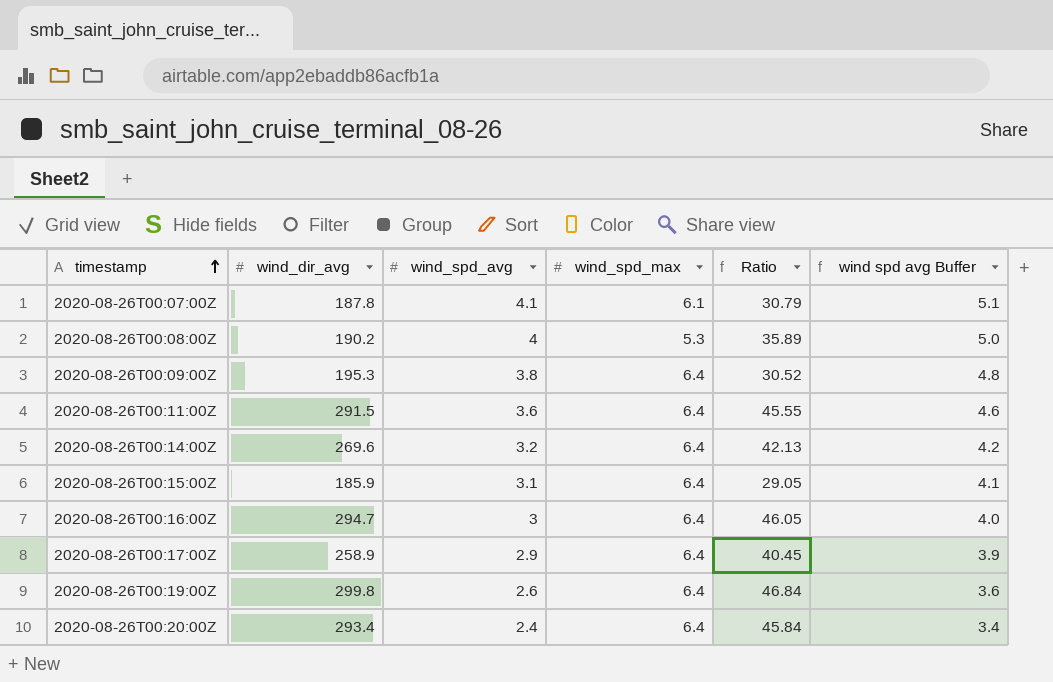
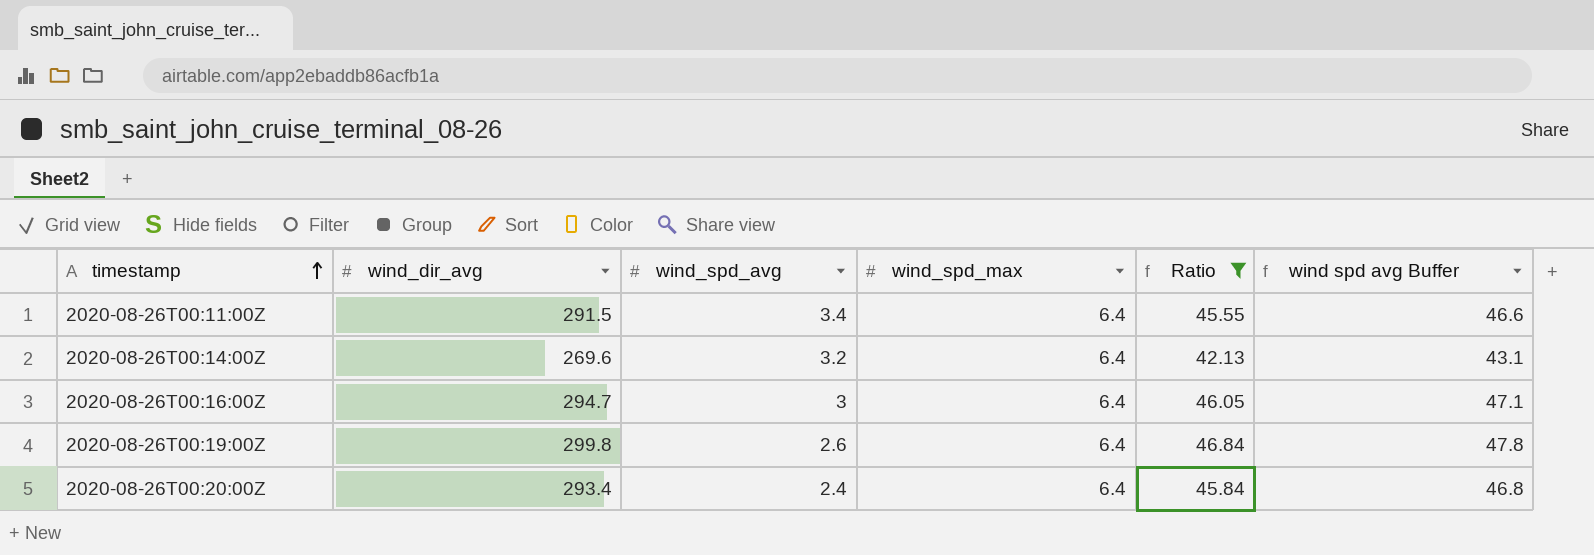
filter: none -> Ratio >= 42.13
column wind spd avg Buffer | formula: [wind_spd_avg] + 1 -> [Ratio] + 1
2020-08-26T00:11:00Z | wind_spd_avg: 3.6 -> 3.4

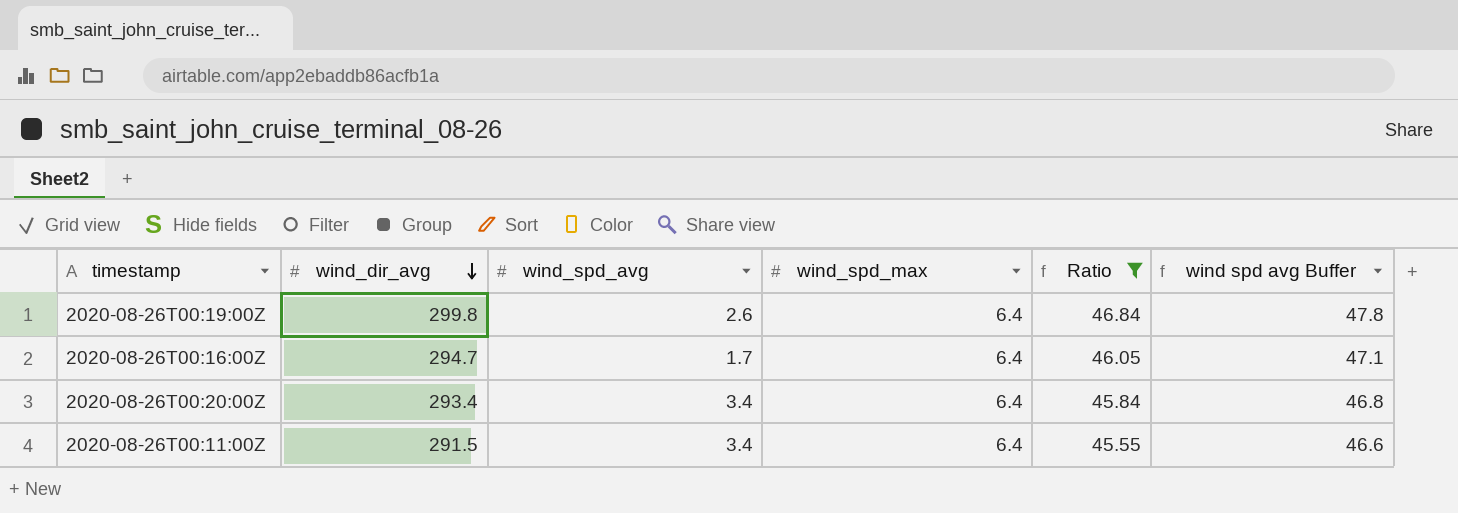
row order: timestamp ascending -> wind_dir_avg descending
row 2020-08-26T00:14:00Z: 269.6 | 3.2 | 6.4 | 42.13 | 43.1 -> none
2020-08-26T00:16:00Z | wind_spd_avg: 3 -> 1.7
2020-08-26T00:20:00Z | wind_spd_avg: 2.4 -> 3.4

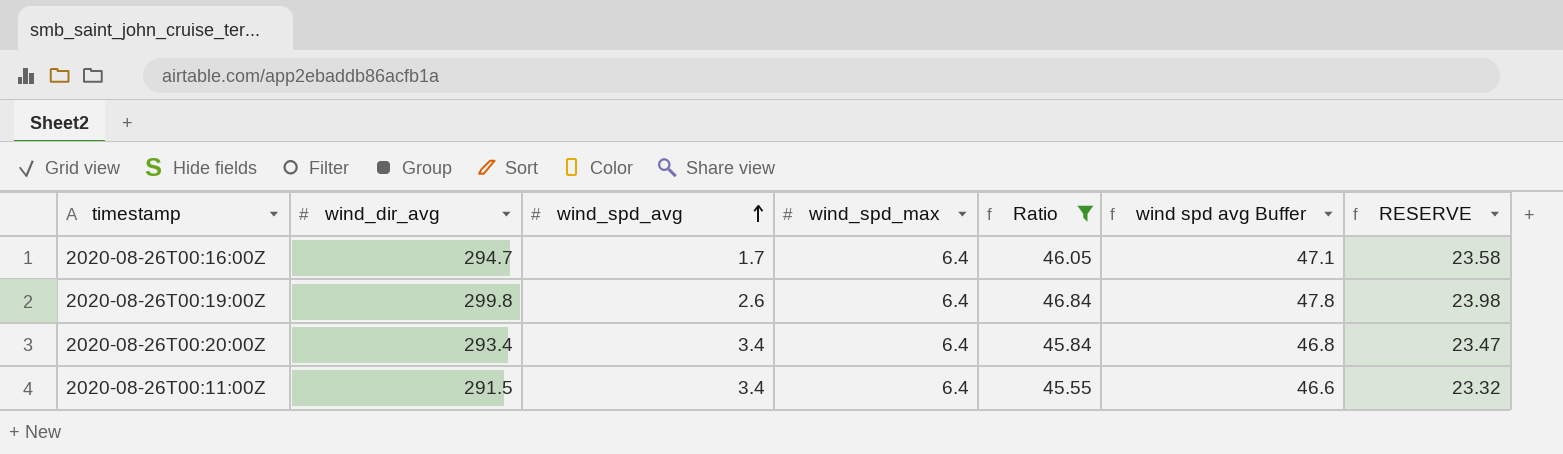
row order: wind_dir_avg descending -> wind_spd_avg ascending
column RESERVE | formula: none -> [wind_dir_avg] * 0.08

